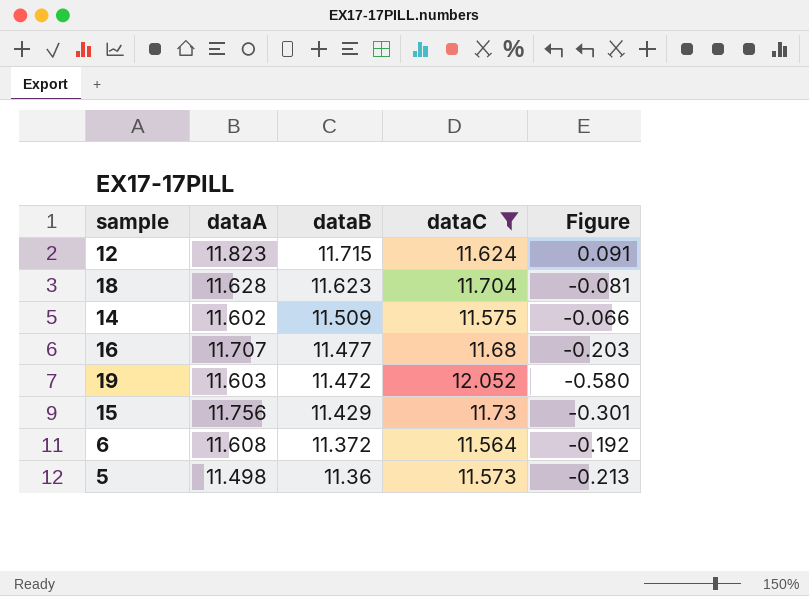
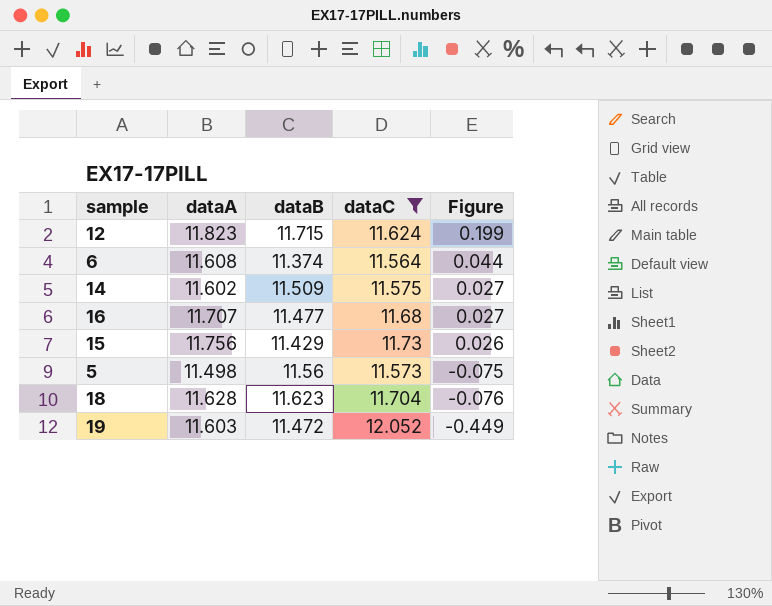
row order: dataB descending -> Figure descending
column Figure | formula: [dataB] - [dataC] -> [dataA] - [dataC]
6 | dataB: 11.372 -> 11.374
5 | dataB: 11.36 -> 11.56

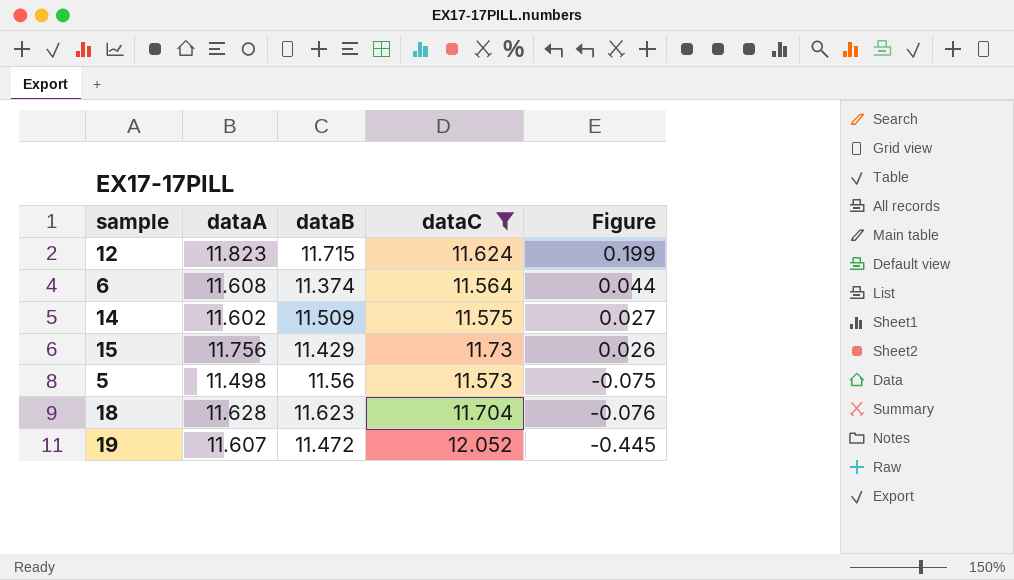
row 16: 11.707 | 11.477 | 11.68 | 0.027 -> none
19 | dataA: 11.603 -> 11.607
19 | Figure: -0.449 -> -0.445

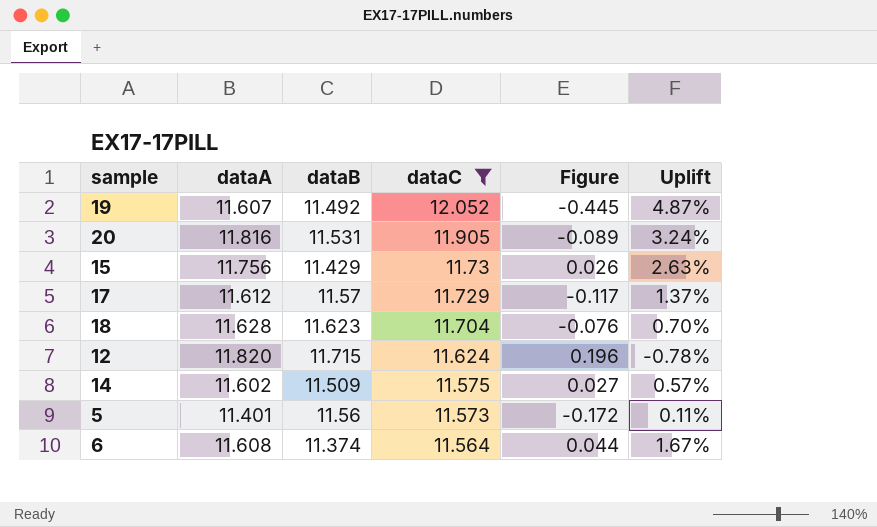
row order: Figure descending -> dataC descending
column Uplift | formula: none -> ([dataC] - [dataB]) / [dataB]
19 | dataB: 11.472 -> 11.492
row 20: none -> 11.816 | 11.531 | 11.905 | -0.089 | 3.24%
row 17: none -> 11.612 | 11.57 | 11.729 | -0.117 | 1.37%
12 | dataA: 11.823 -> 11.820
12 | Figure: 0.199 -> 0.196
5 | dataA: 11.498 -> 11.401
5 | Figure: -0.075 -> -0.172

